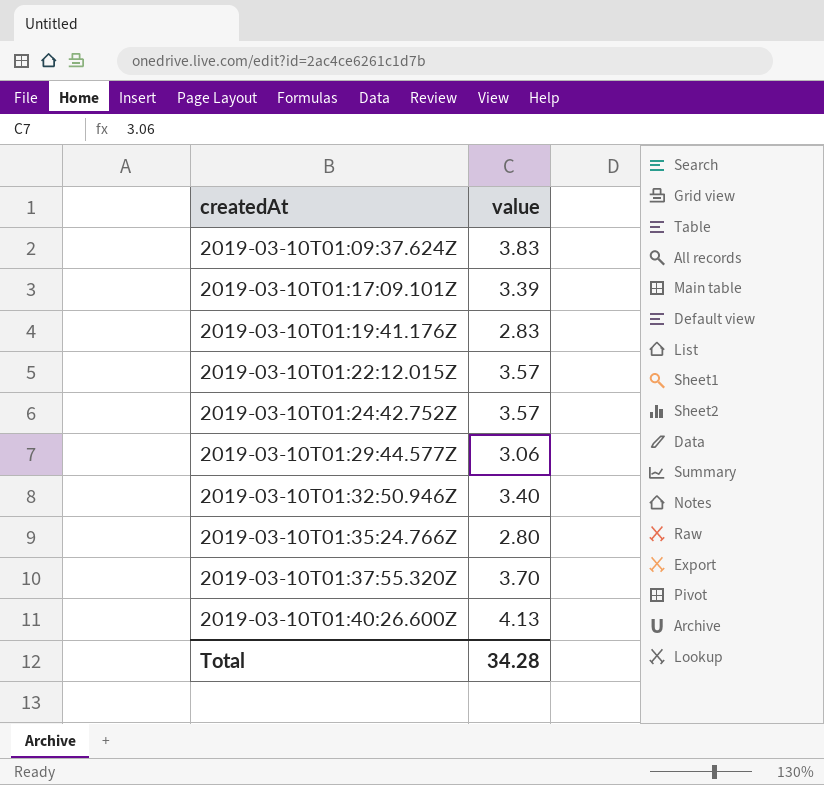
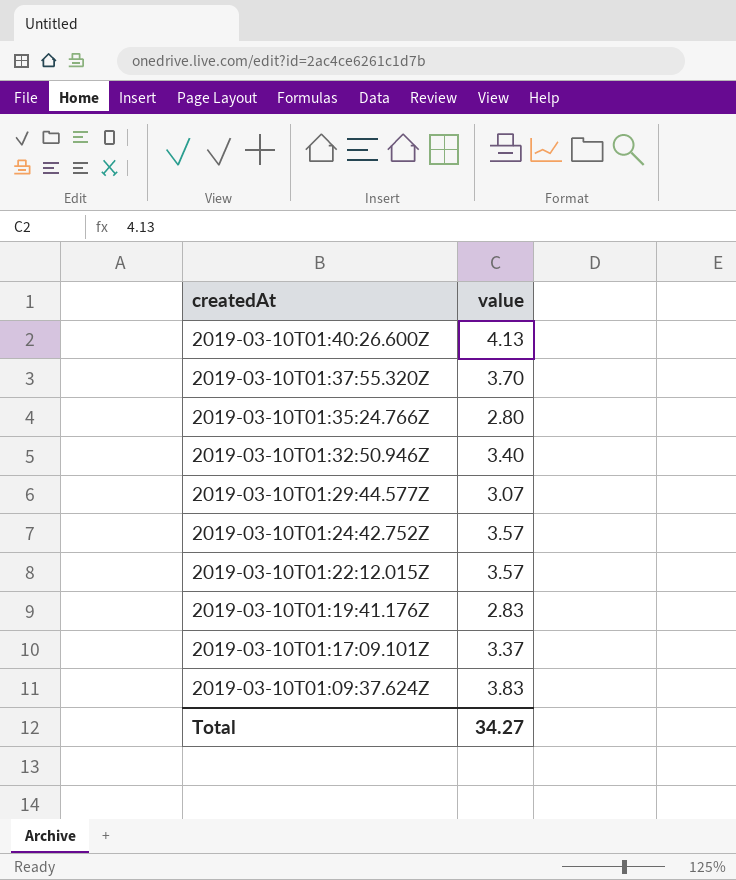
row order: createdAt ascending -> createdAt descending
2019-03-10T01:29:44.577Z | value: 3.06 -> 3.07
2019-03-10T01:17:09.101Z | value: 3.39 -> 3.37
Total | value: 34.28 -> 34.27

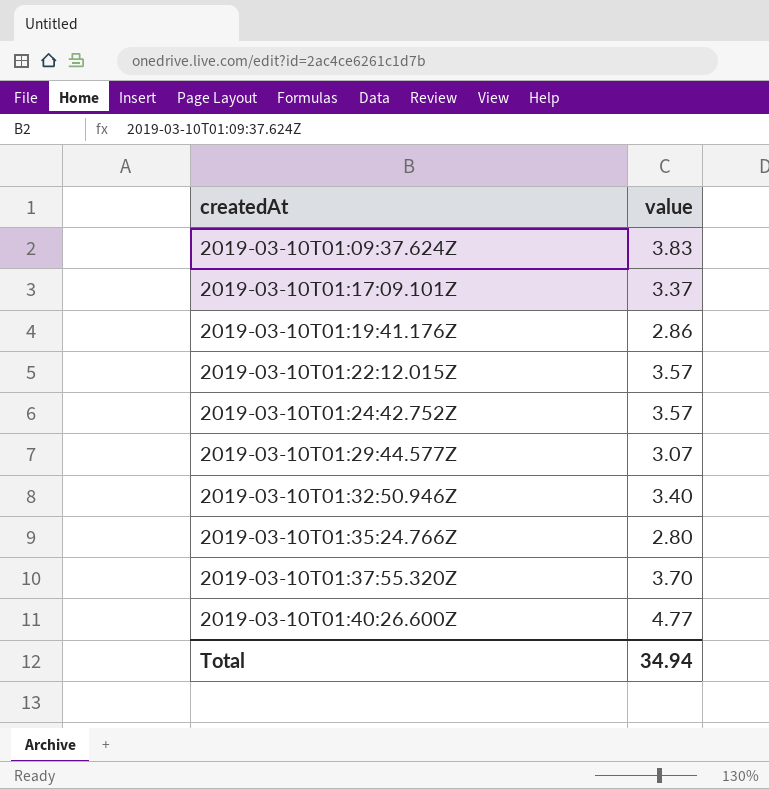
row order: createdAt descending -> createdAt ascending
2019-03-10T01:19:41.176Z | value: 2.83 -> 2.86
2019-03-10T01:40:26.600Z | value: 4.13 -> 4.77
Total | value: 34.27 -> 34.94

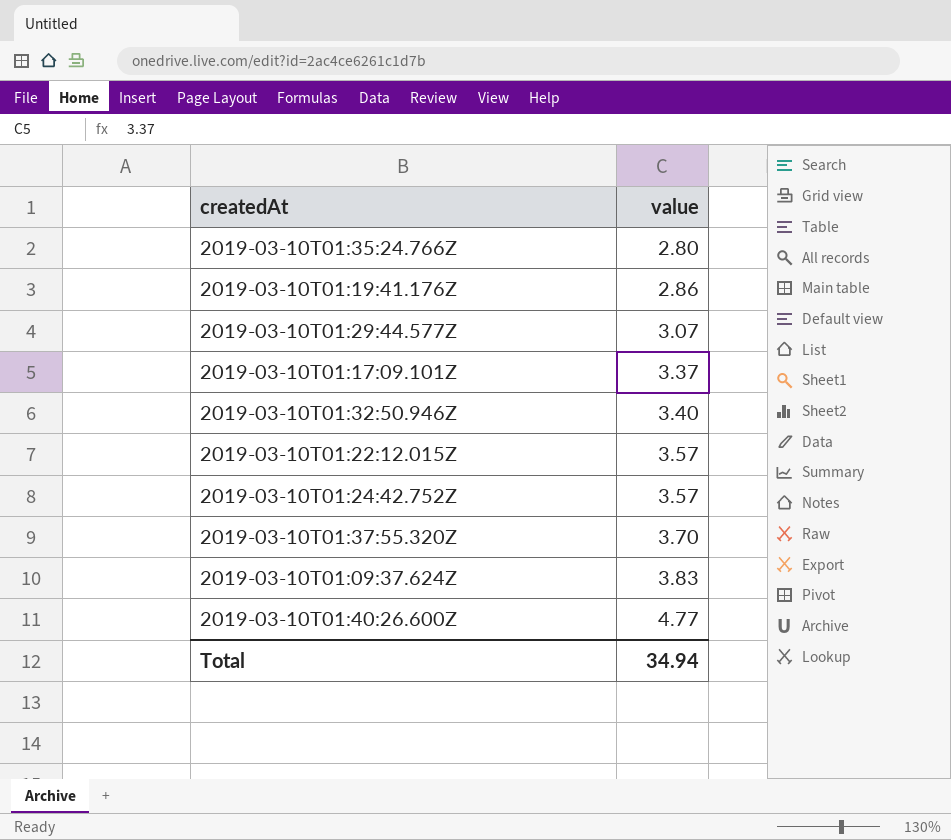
row order: createdAt ascending -> value ascending

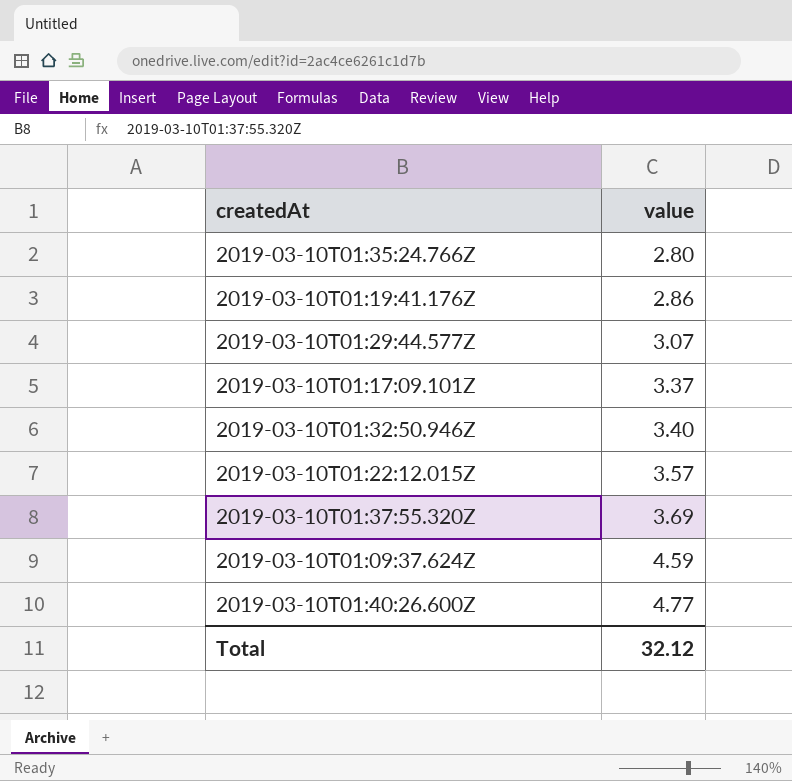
row 2019-03-10T01:24:42.752Z: 3.57 -> none
2019-03-10T01:37:55.320Z | value: 3.70 -> 3.69
2019-03-10T01:09:37.624Z | value: 3.83 -> 4.59
Total | value: 34.94 -> 32.12

